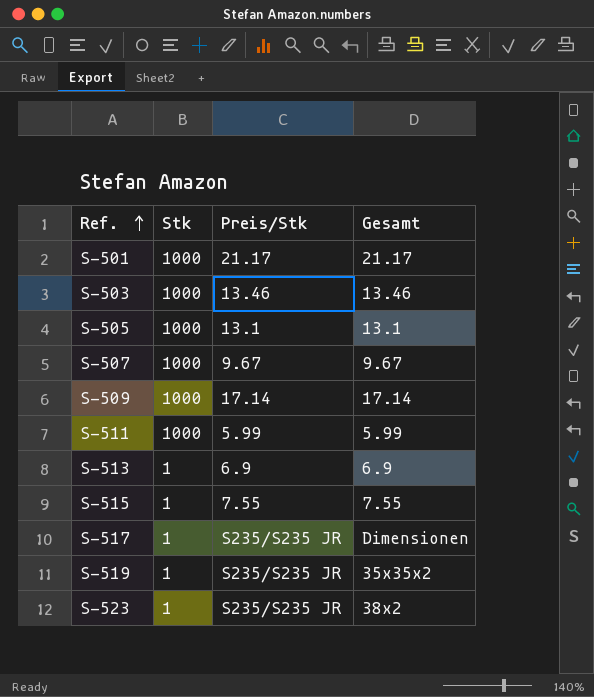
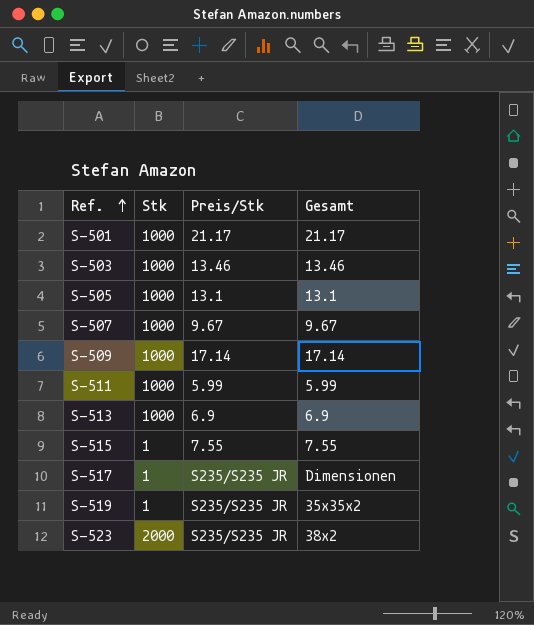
S-513 | Stk: 1 -> 1000
S-523 | Stk: 1 -> 2000

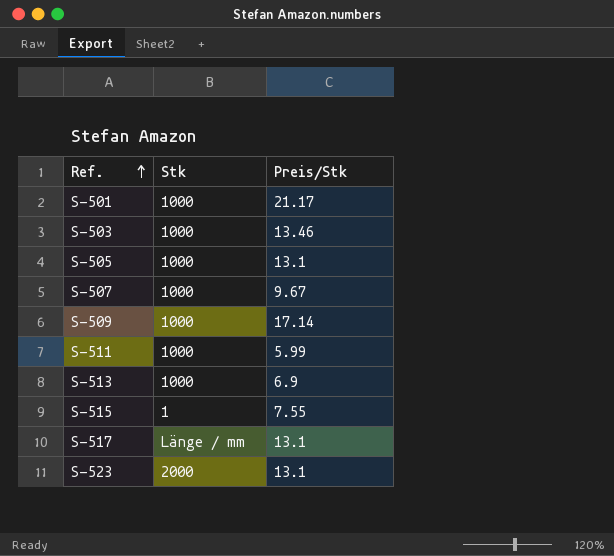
column Gesamt | position: 4 -> none
row S-519: 1 | S235/S235 JR | 35x35x2 -> none
S-517 | Stk: 1 -> Länge / mm
S-517 | Preis/Stk: S235/S235 JR -> 13.1
S-523 | Preis/Stk: S235/S235 JR -> 13.1

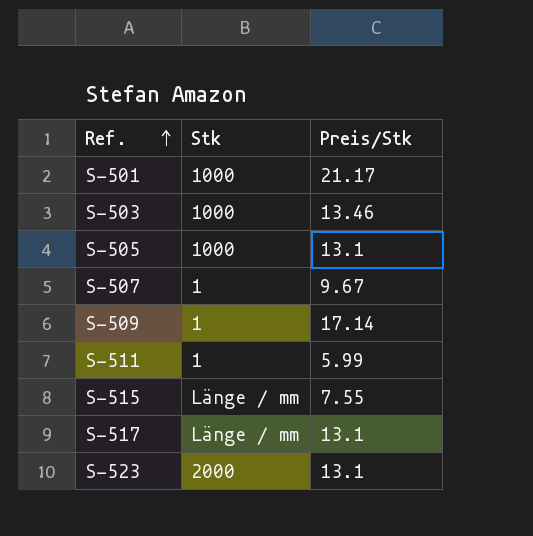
row S-513: 1000 | 6.9 -> none
S-507 | Stk: 1000 -> 1
S-509 | Stk: 1000 -> 1
S-511 | Stk: 1000 -> 1
S-515 | Stk: 1 -> Länge / mm

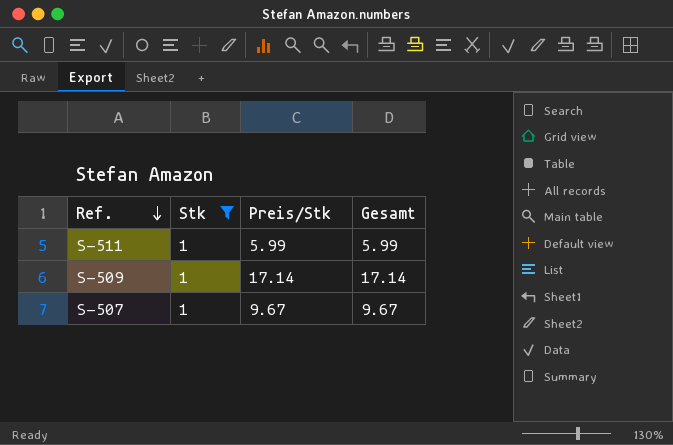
filter: none -> Stk = 1
row order: Ref. ascending -> Ref. descending
column Gesamt | position: none -> 4

